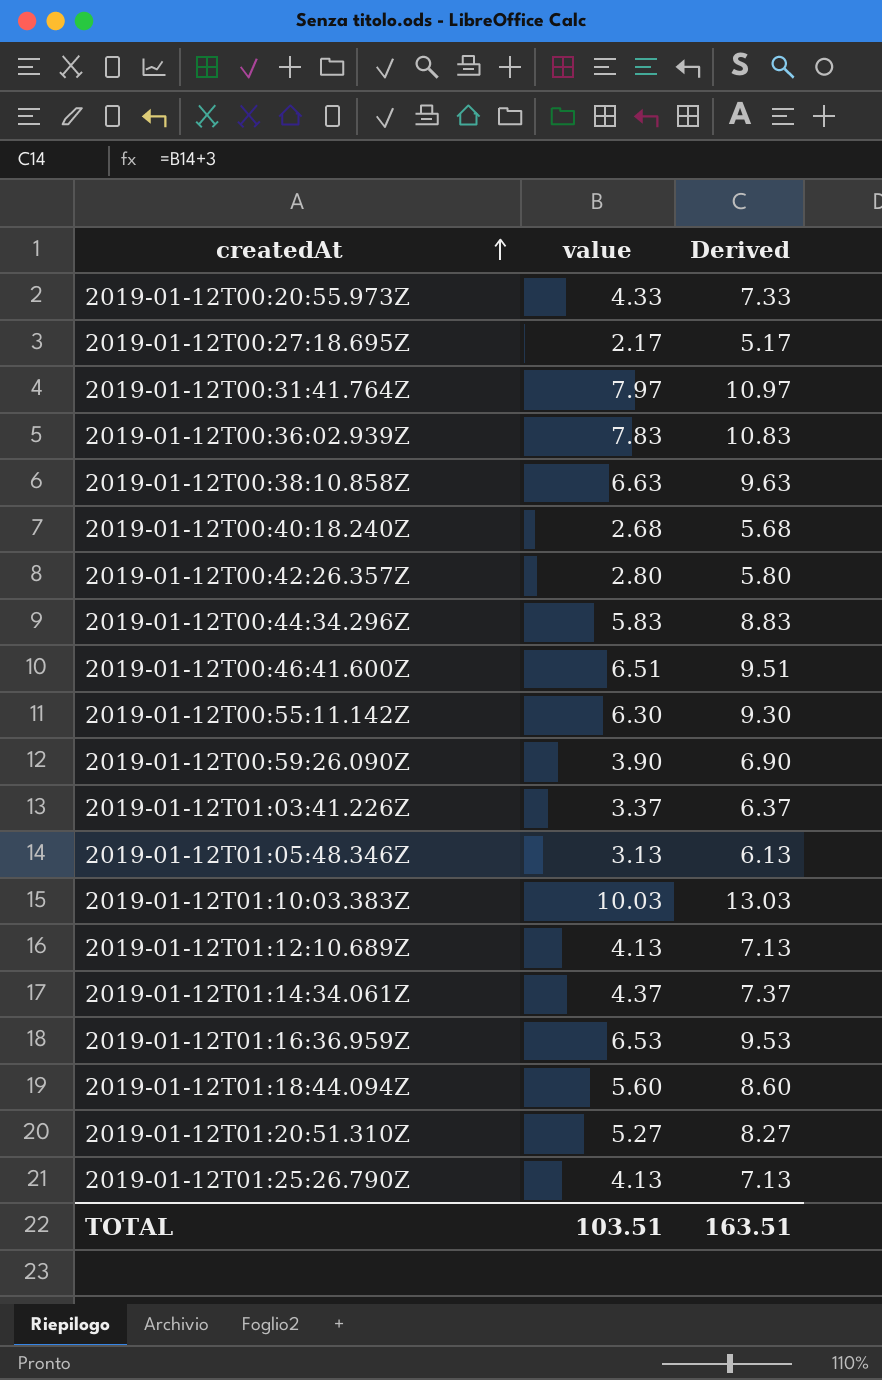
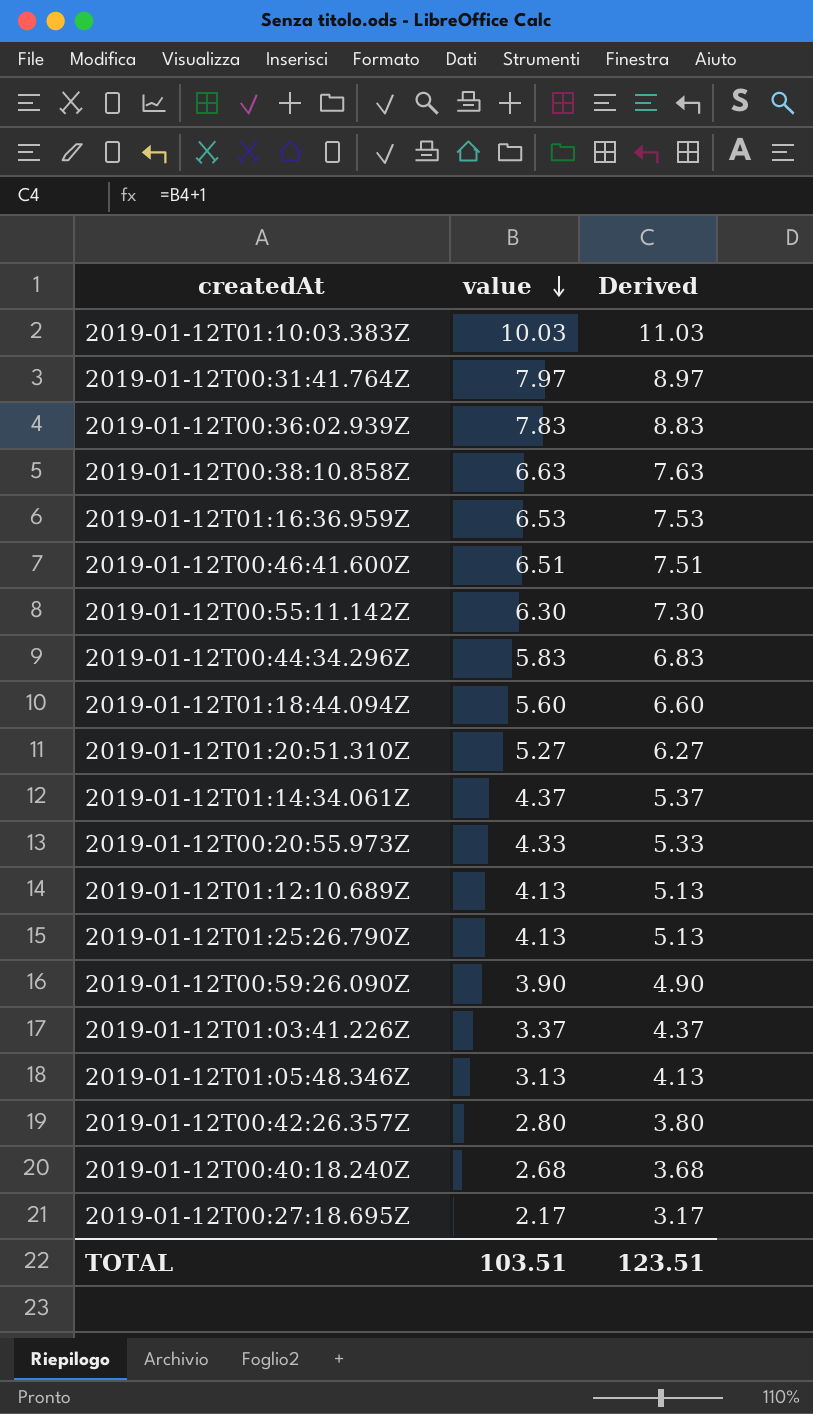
row order: createdAt ascending -> value descending
column Derived | formula: [value] + 3 -> [value] + 1
TOTAL | Derived: 163.51 -> 123.51

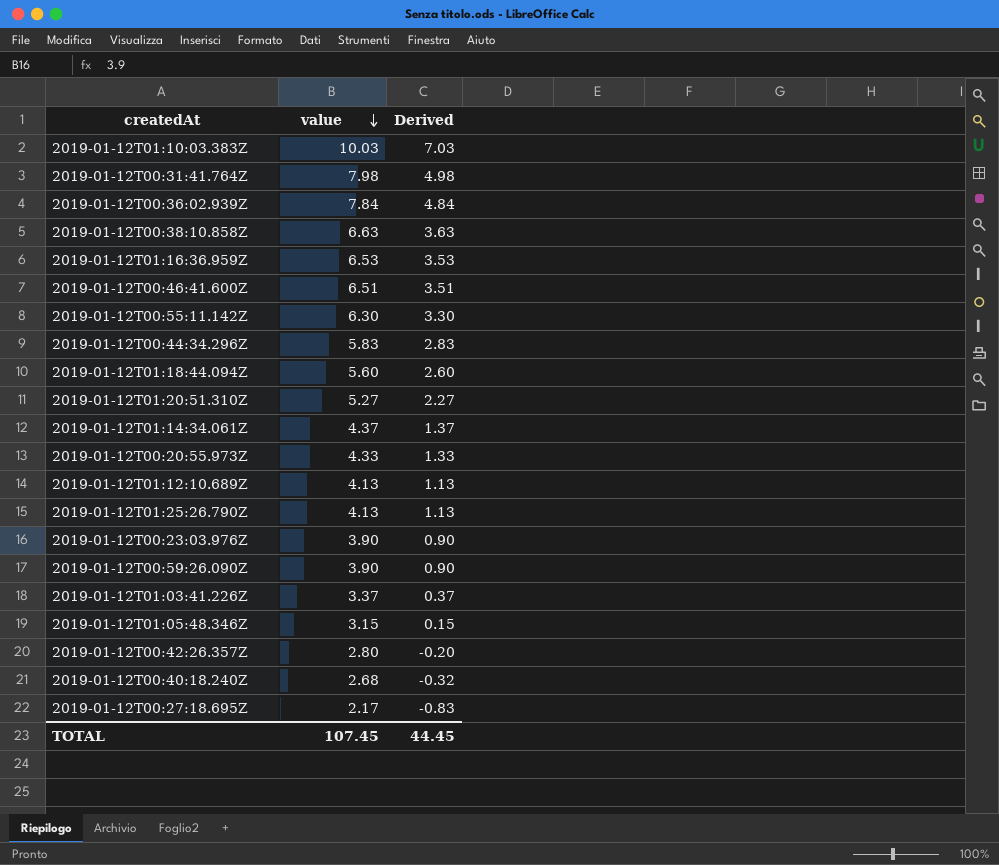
column Derived | formula: [value] + 1 -> [value] - 3
2019-01-12T00:31:41.764Z | value: 7.97 -> 7.98
2019-01-12T00:36:02.939Z | value: 7.83 -> 7.84
row 2019-01-12T00:23:03.976Z: none -> 3.90 | 0.90
2019-01-12T01:05:48.346Z | value: 3.13 -> 3.15
TOTAL | value: 103.51 -> 107.45
TOTAL | Derived: 123.51 -> 44.45

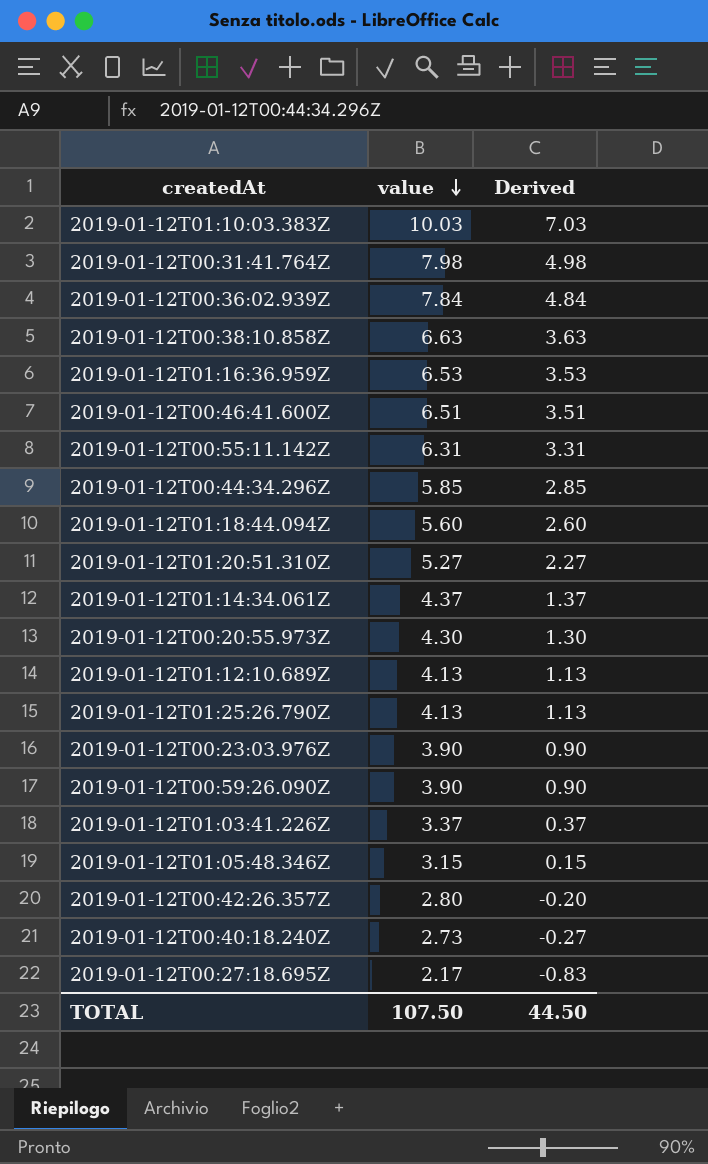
2019-01-12T00:55:11.142Z | value: 6.30 -> 6.31
2019-01-12T00:55:11.142Z | Derived: 3.30 -> 3.31
2019-01-12T00:44:34.296Z | value: 5.83 -> 5.85
2019-01-12T00:44:34.296Z | Derived: 2.83 -> 2.85
2019-01-12T00:20:55.973Z | value: 4.33 -> 4.30
2019-01-12T00:20:55.973Z | Derived: 1.33 -> 1.30
2019-01-12T00:40:18.240Z | value: 2.68 -> 2.73
2019-01-12T00:40:18.240Z | Derived: -0.32 -> -0.27
TOTAL | value: 107.45 -> 107.50
TOTAL | Derived: 44.45 -> 44.50

